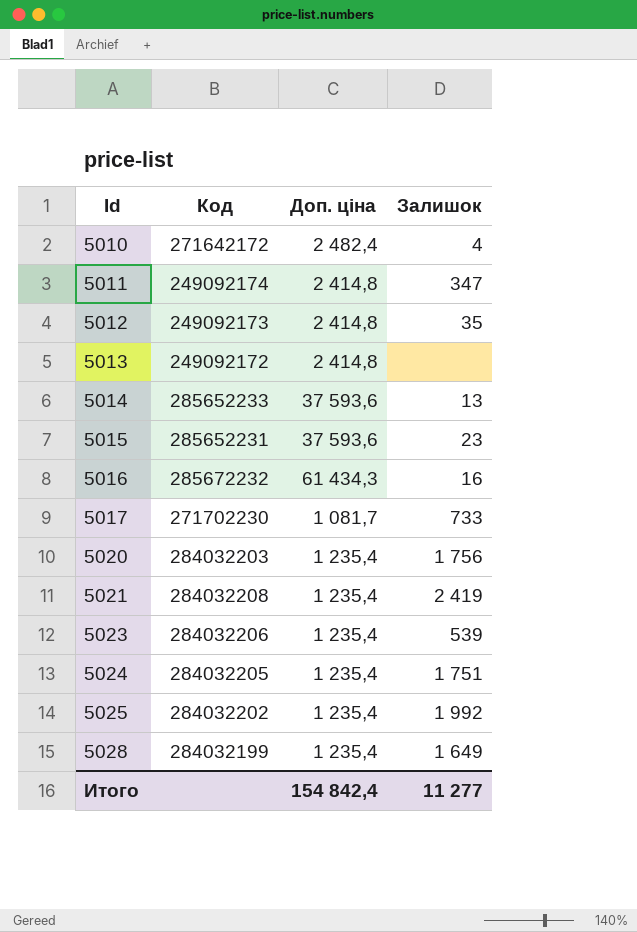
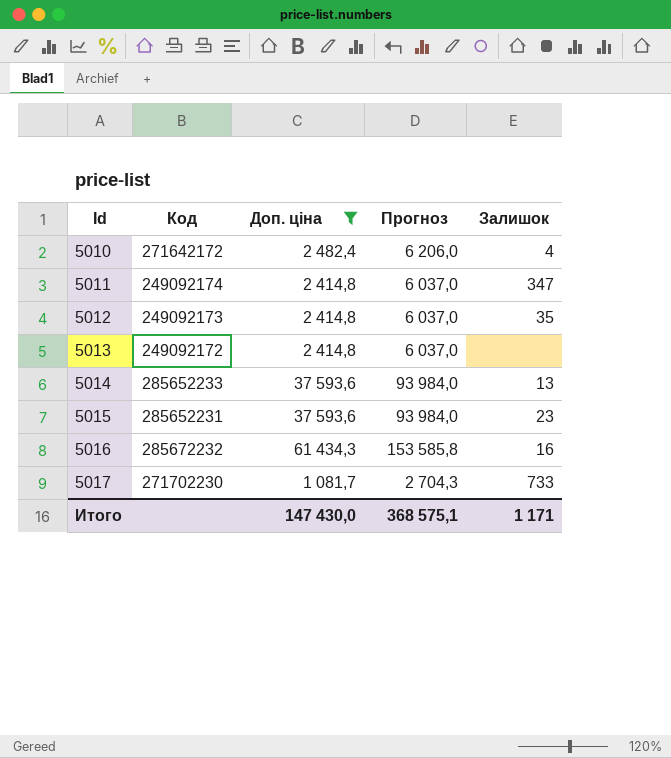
filter: none -> Доп. ціна != 1 235,4
column Прогноз | formula: none -> [Доп. ціна] * 2,5
Итого | Доп. ціна: 154 842,4 -> 147 430,0
Итого | Залишок: 11 277 -> 1 171

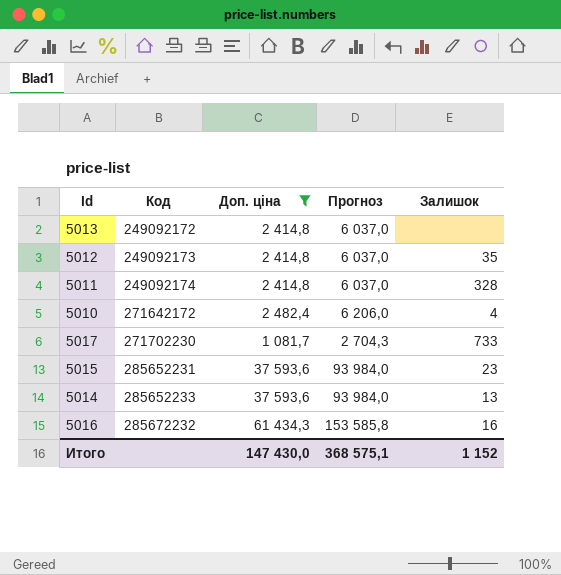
row order: Id ascending -> Код ascending
5011 | Залишок: 347 -> 328
Итого | Залишок: 1 171 -> 1 152

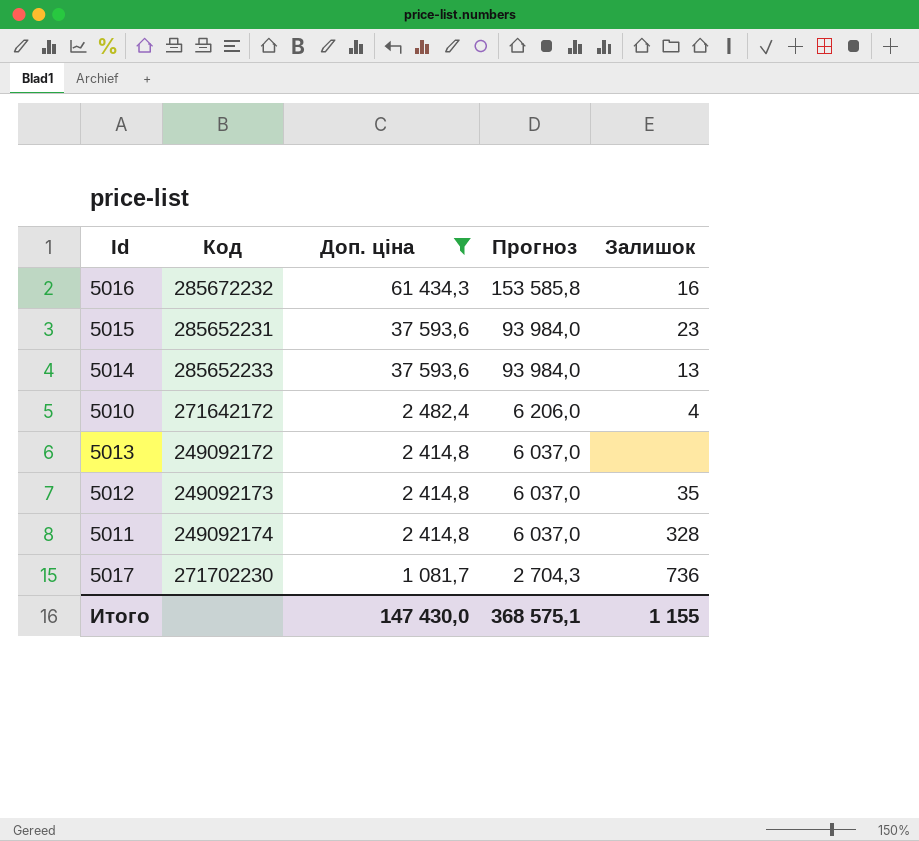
row order: Код ascending -> Доп. ціна descending
5017 | Залишок: 733 -> 736
Итого | Залишок: 1 152 -> 1 155

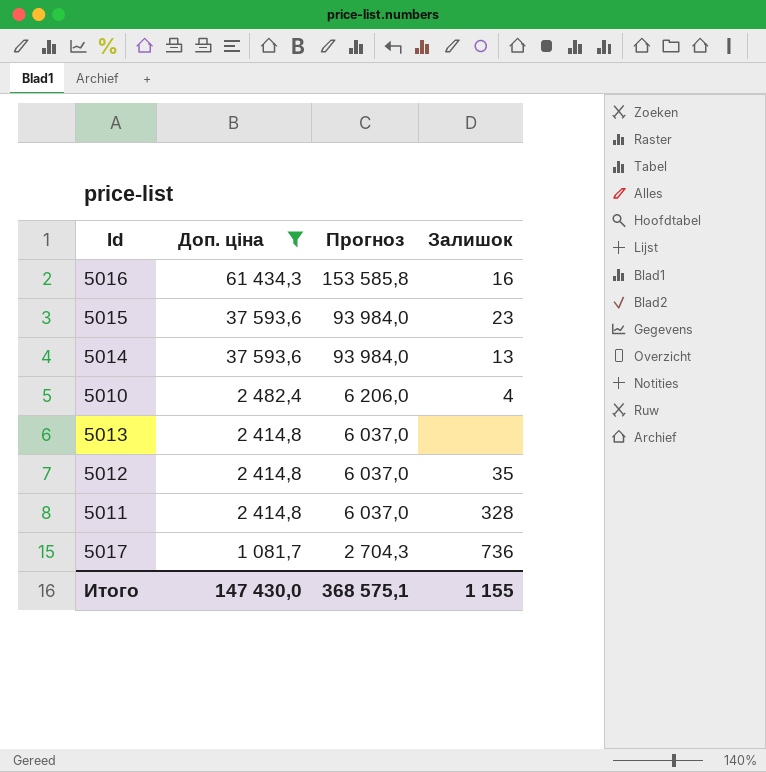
column Код | position: 2 -> none

